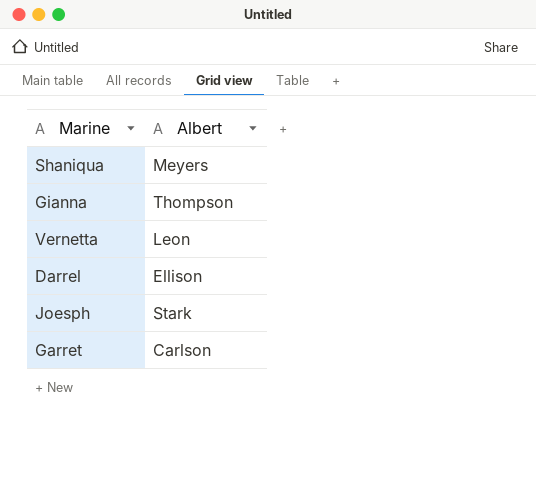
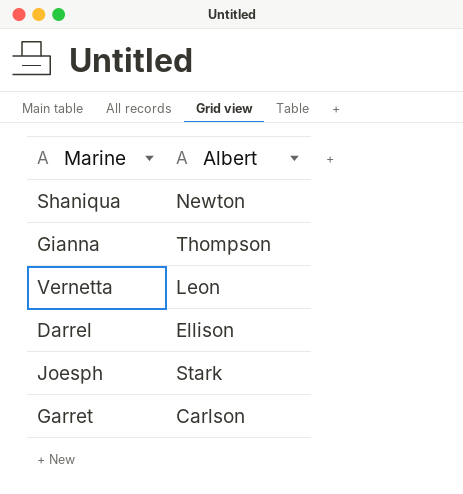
Shaniqua | Albert: Meyers -> Newton

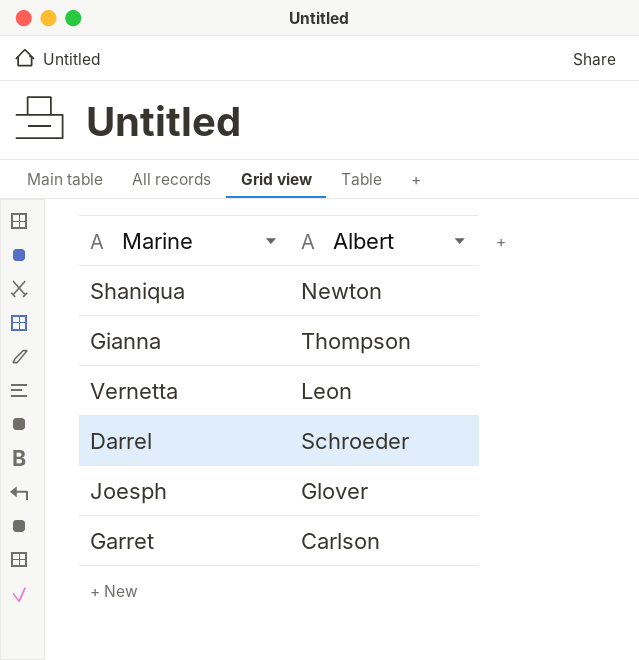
Darrel | Albert: Ellison -> Schroeder
Joesph | Albert: Stark -> Glover

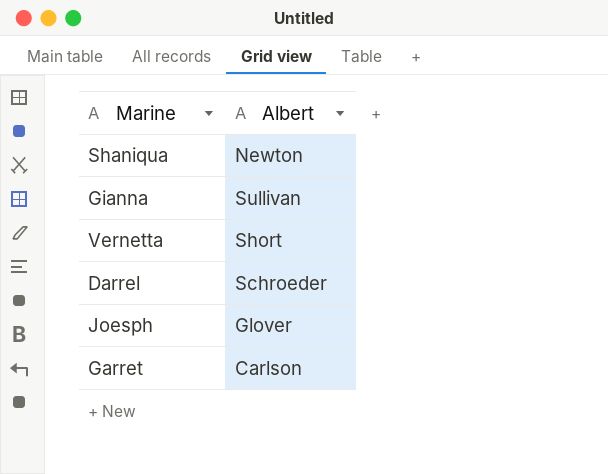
Gianna | Albert: Thompson -> Sullivan
Vernetta | Albert: Leon -> Short

